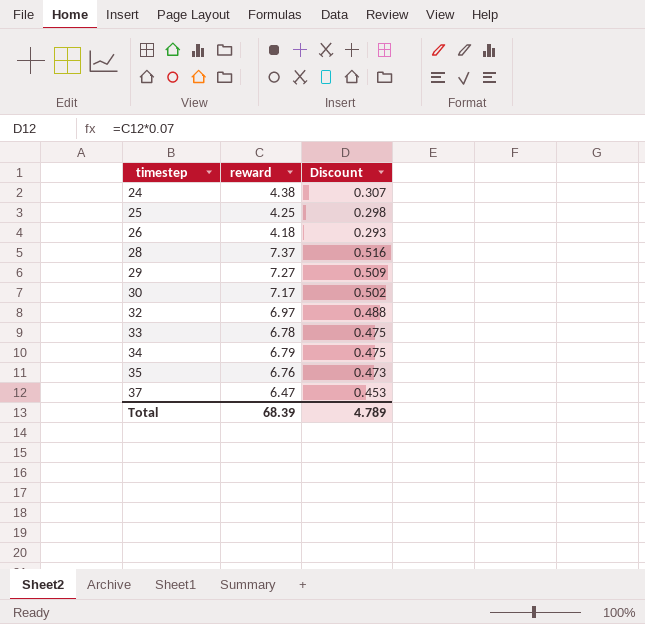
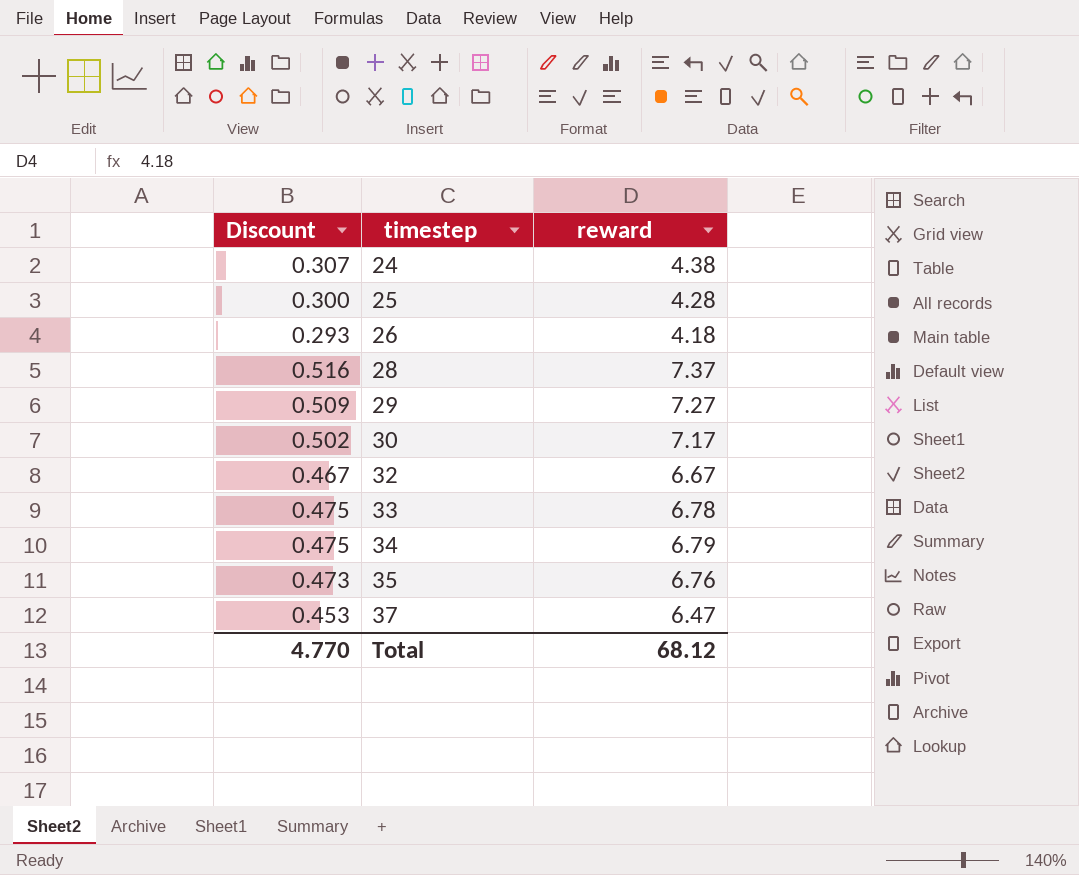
column Discount | position: 3 -> 1
25 | Discount: 0.298 -> 0.300
25 | reward: 4.25 -> 4.28
32 | Discount: 0.488 -> 0.467
32 | reward: 6.97 -> 6.67
Total | Discount: 4.789 -> 4.770
Total | reward: 68.39 -> 68.12

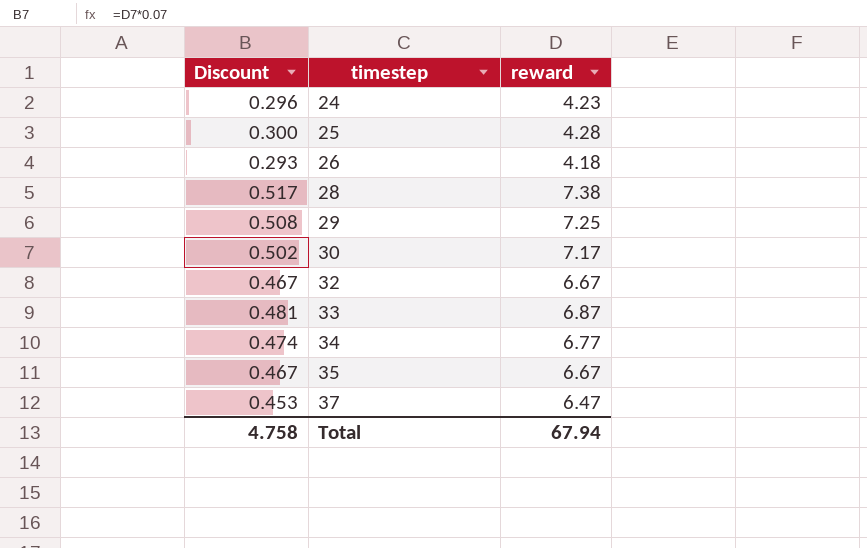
24 | Discount: 0.307 -> 0.296
24 | reward: 4.38 -> 4.23
28 | Discount: 0.516 -> 0.517
28 | reward: 7.37 -> 7.38
29 | Discount: 0.509 -> 0.508
29 | reward: 7.27 -> 7.25
33 | Discount: 0.475 -> 0.481
33 | reward: 6.78 -> 6.87
34 | Discount: 0.475 -> 0.474
34 | reward: 6.79 -> 6.77
35 | Discount: 0.473 -> 0.467
35 | reward: 6.76 -> 6.67
Total | Discount: 4.770 -> 4.758
Total | reward: 68.12 -> 67.94

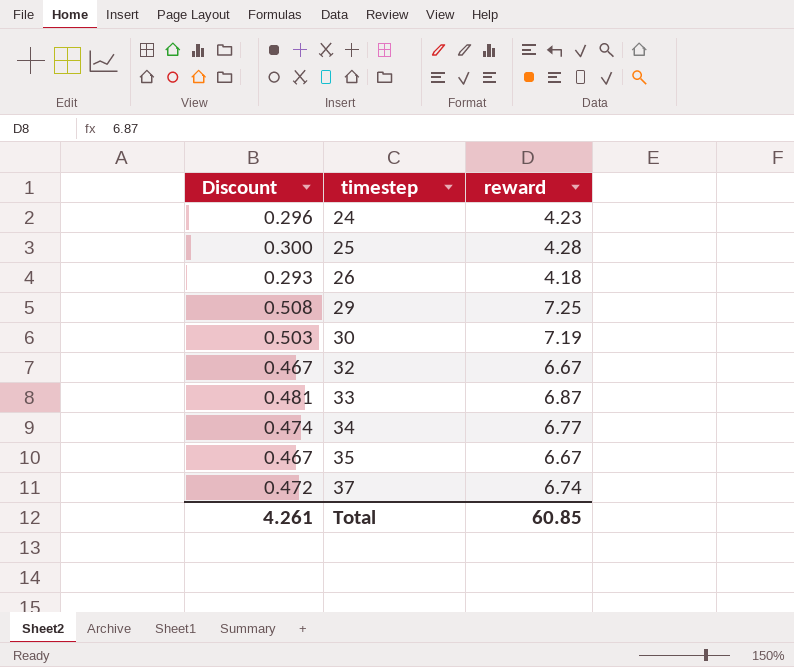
row 28: 0.517 | 7.38 -> none
30 | Discount: 0.502 -> 0.503
30 | reward: 7.17 -> 7.19
37 | Discount: 0.453 -> 0.472
37 | reward: 6.47 -> 6.74
Total | Discount: 4.758 -> 4.261
Total | reward: 67.94 -> 60.85

